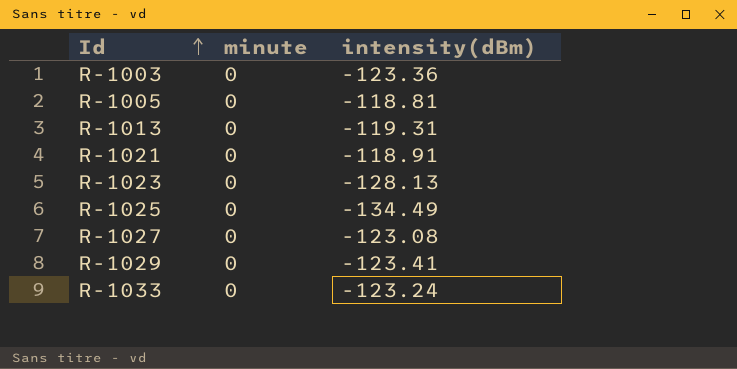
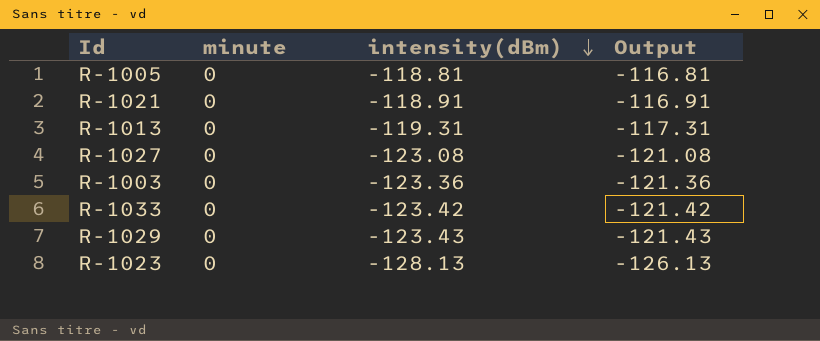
row order: Id ascending -> intensity(dBm) descending
column Output | formula: none -> [intensity(dBm)] + 2
row R-1025: 0 | -134.49 -> none
R-1033 | intensity(dBm): -123.24 -> -123.42
R-1029 | intensity(dBm): -123.41 -> -123.43

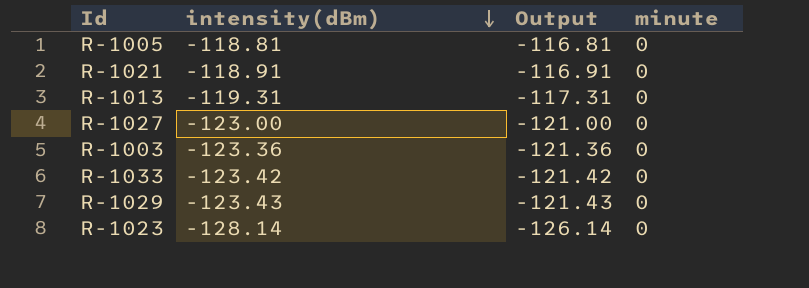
column minute | position: 2 -> 4
R-1027 | intensity(dBm): -123.08 -> -123.00
R-1027 | Output: -121.08 -> -121.00
R-1023 | intensity(dBm): -128.13 -> -128.14
R-1023 | Output: -126.13 -> -126.14

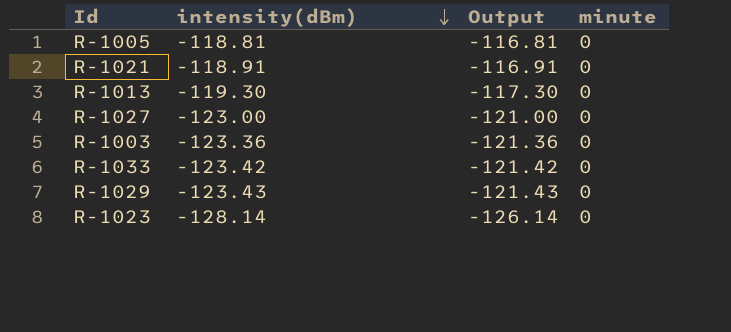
R-1013 | intensity(dBm): -119.31 -> -119.30
R-1013 | Output: -117.31 -> -117.30

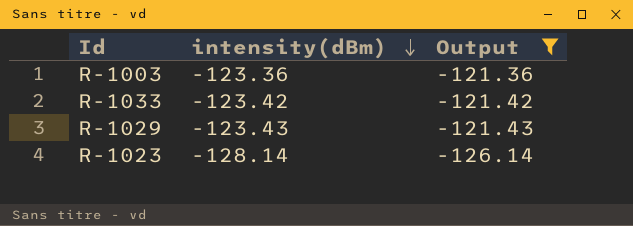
filter: none -> Output <= -121.36
column minute | position: 4 -> none

